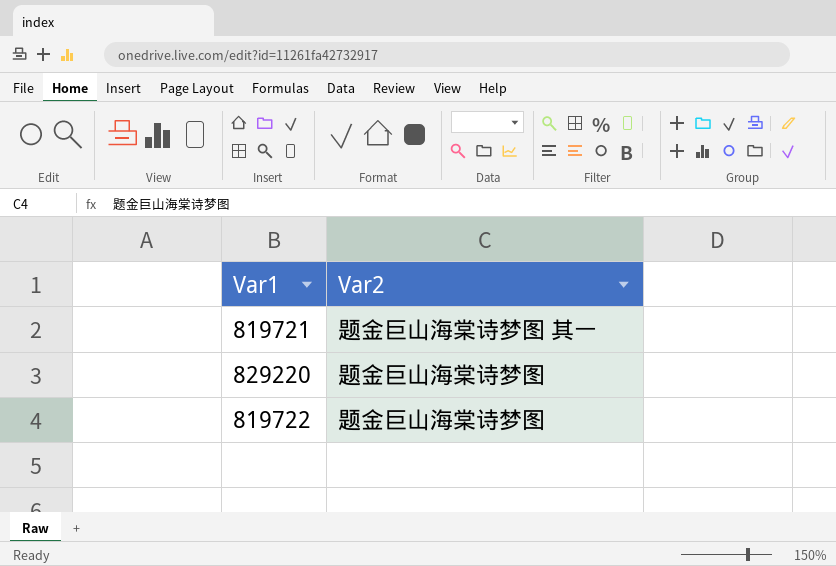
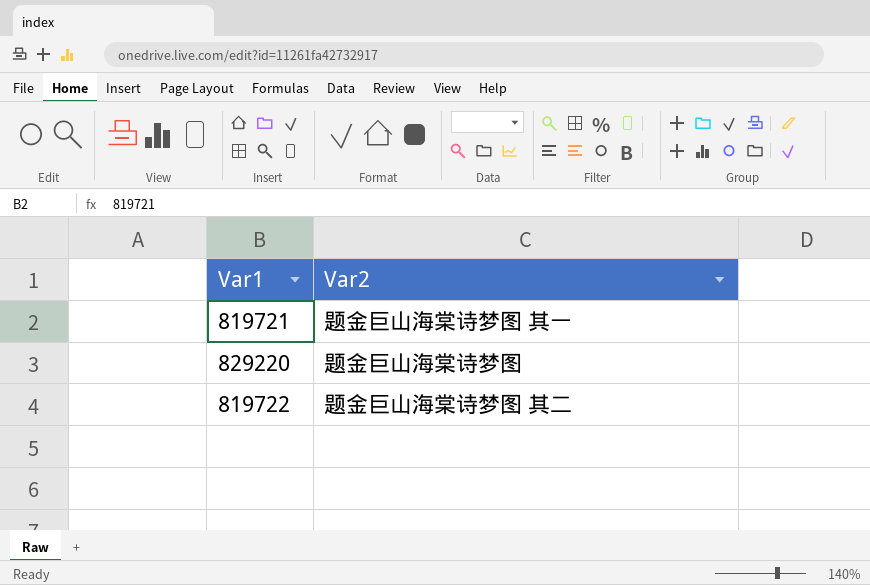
819722 | Var2: 题金巨山海棠诗梦图 -> 题金巨山海棠诗梦图 其二

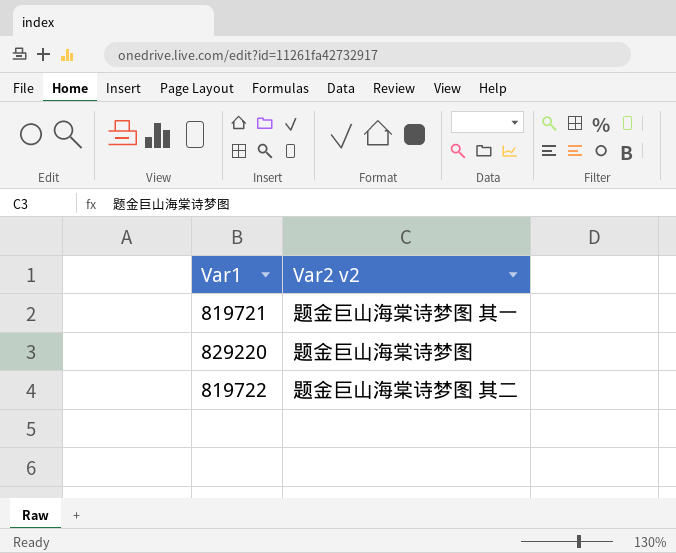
column name: Var2 -> Var2 v2

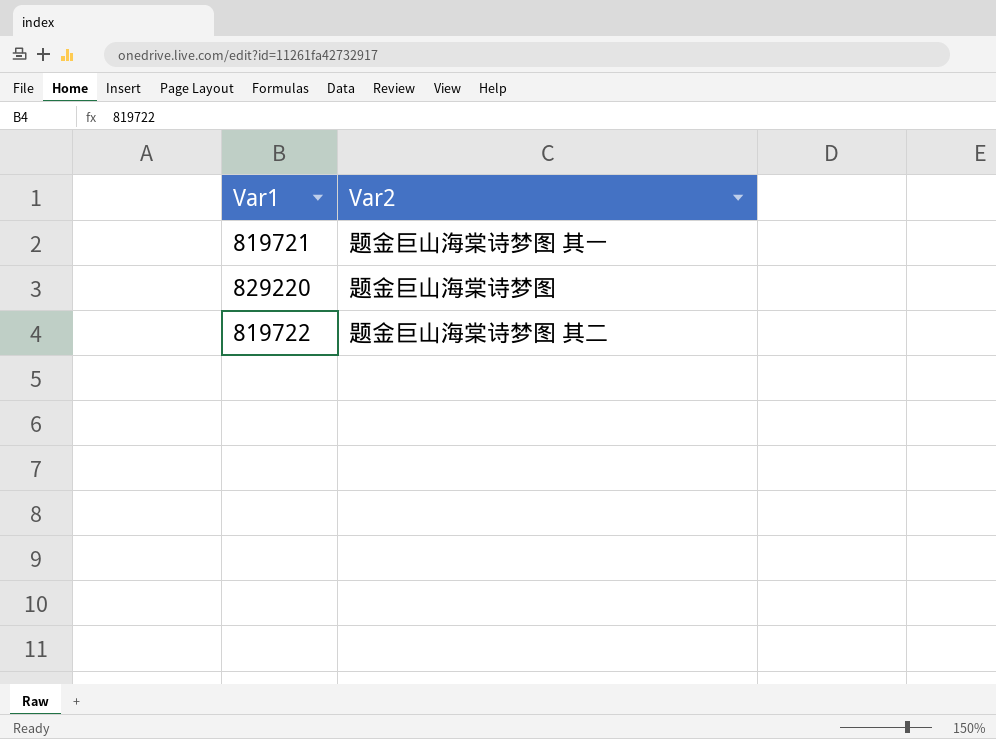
column name: Var2 v2 -> Var2

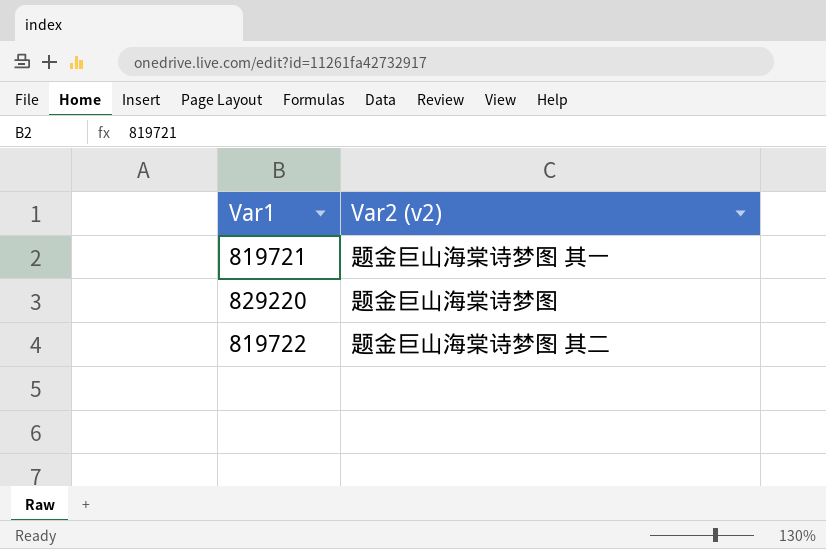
column name: Var2 -> Var2 (v2)

